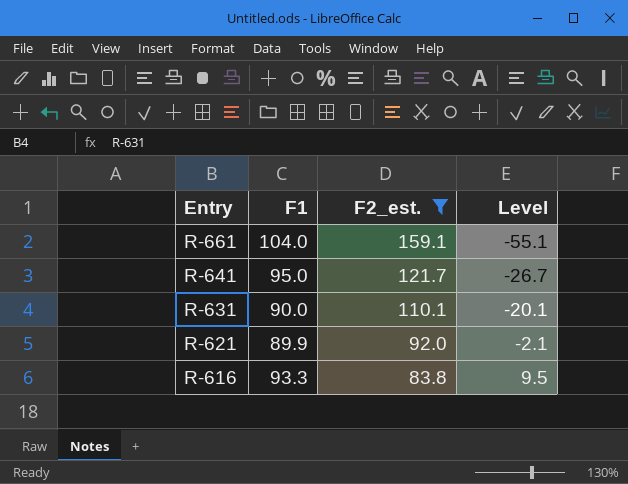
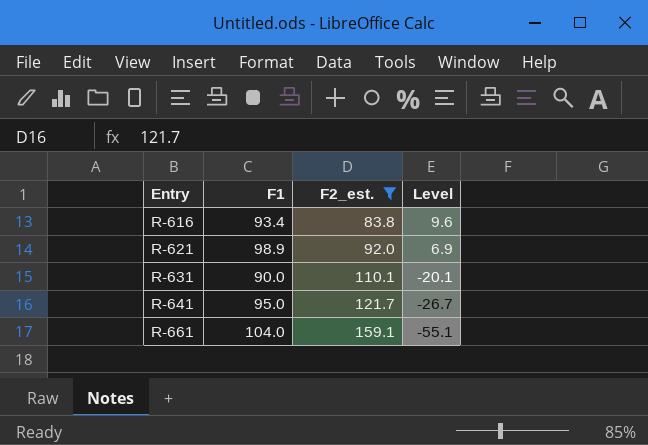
row order: Entry descending -> Entry ascending
R-616 | F1: 93.3 -> 93.4
R-616 | Level: 9.5 -> 9.6
R-621 | F1: 89.9 -> 98.9
R-621 | Level: -2.1 -> 6.9

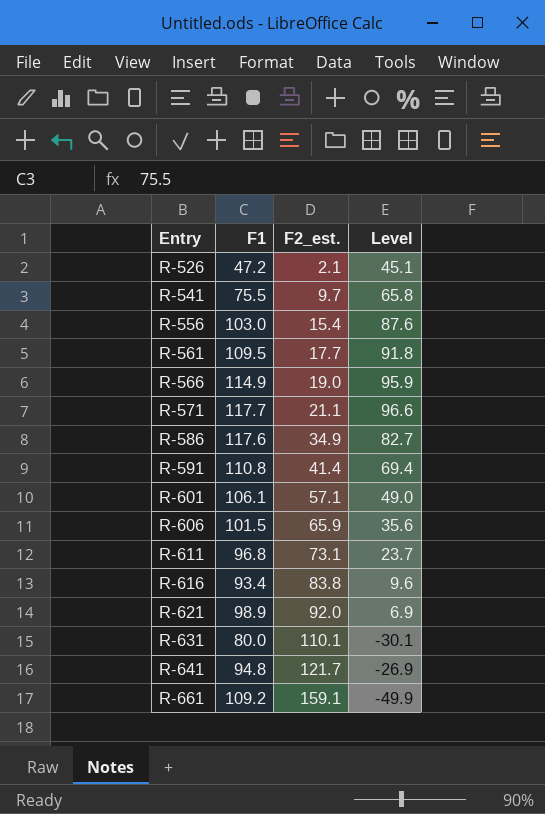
filter: F2_est. >= 83.8 -> none
R-631 | F1: 90.0 -> 80.0
R-631 | Level: -20.1 -> -30.1
R-641 | F1: 95.0 -> 94.8
R-641 | Level: -26.7 -> -26.9
R-661 | F1: 104.0 -> 109.2
R-661 | Level: -55.1 -> -49.9

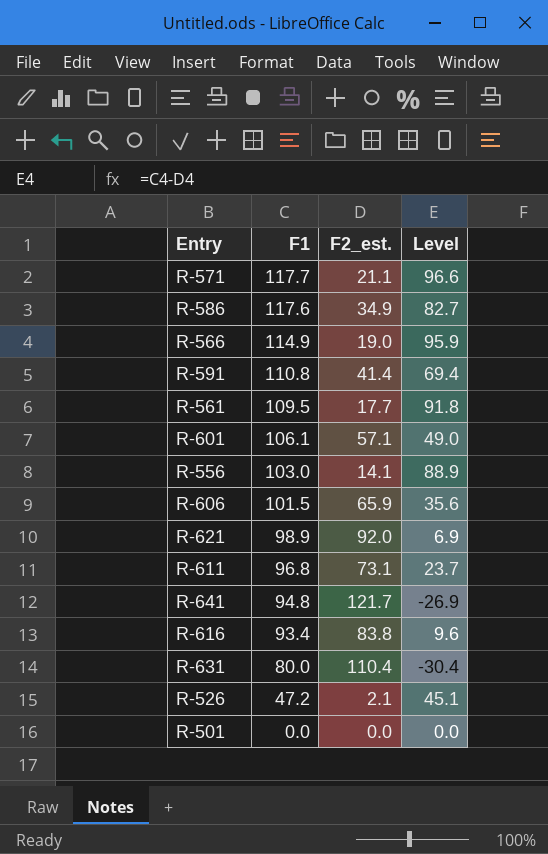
row order: Entry ascending -> F1 descending
row R-541: 75.5 | 9.7 | 65.8 -> none
row R-661: 109.2 | 159.1 | -49.9 -> none
R-556 | F2_est.: 15.4 -> 14.1
R-556 | Level: 87.6 -> 88.9
R-631 | F2_est.: 110.1 -> 110.4
R-631 | Level: -30.1 -> -30.4
row R-501: none -> 0.0 | 0.0 | 0.0

